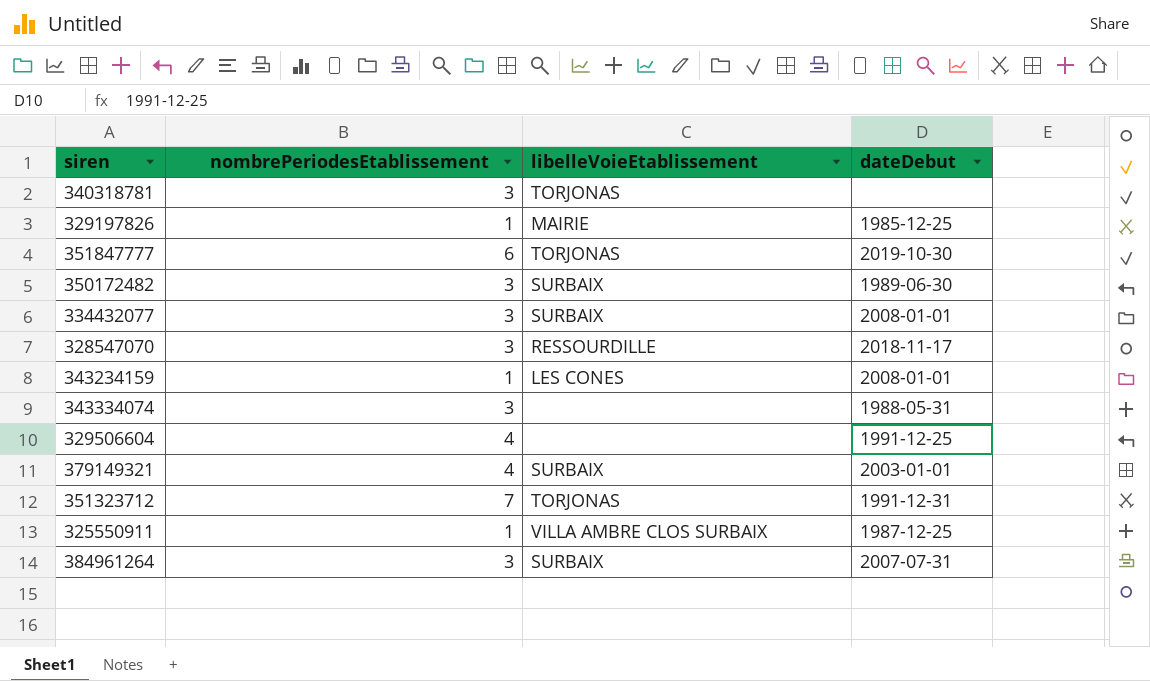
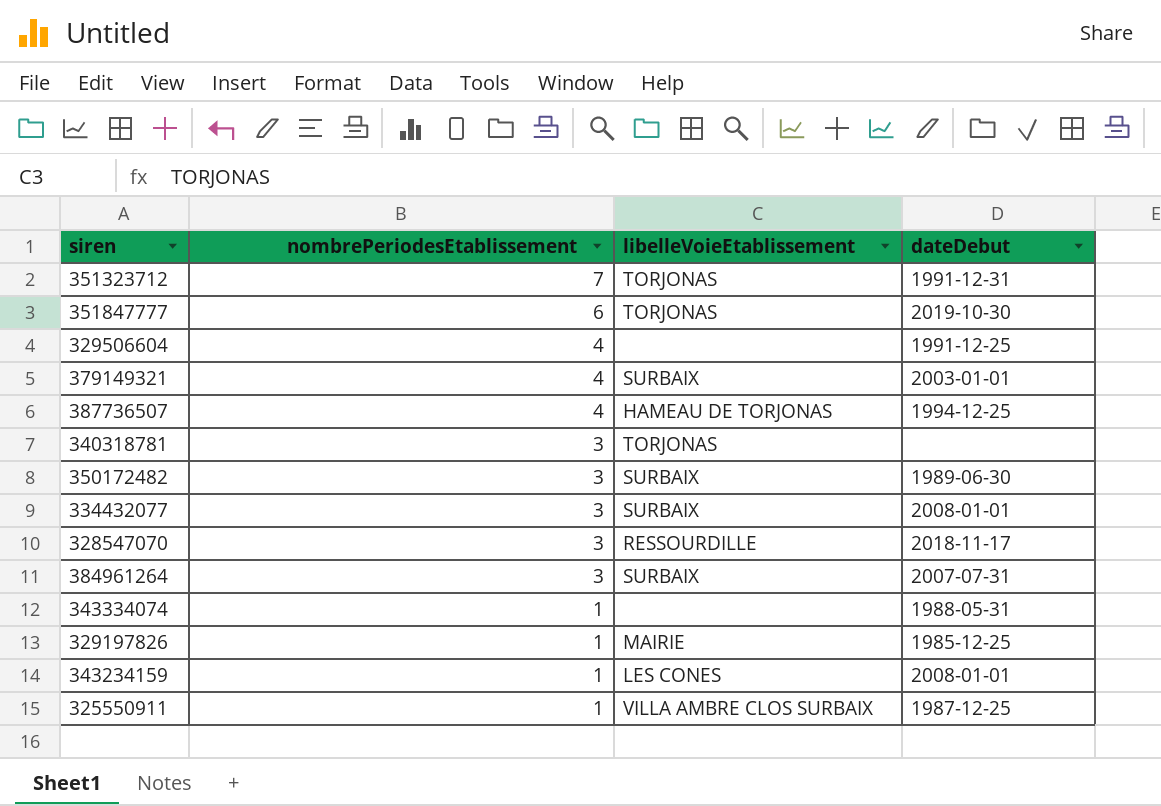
row order: none -> nombrePeriodesEtablissement descending
row 387736507: none -> 4 | HAMEAU DE TORJONAS | 1994-12-25
343334074 | nombrePeriodesEtablissement: 3 -> 1

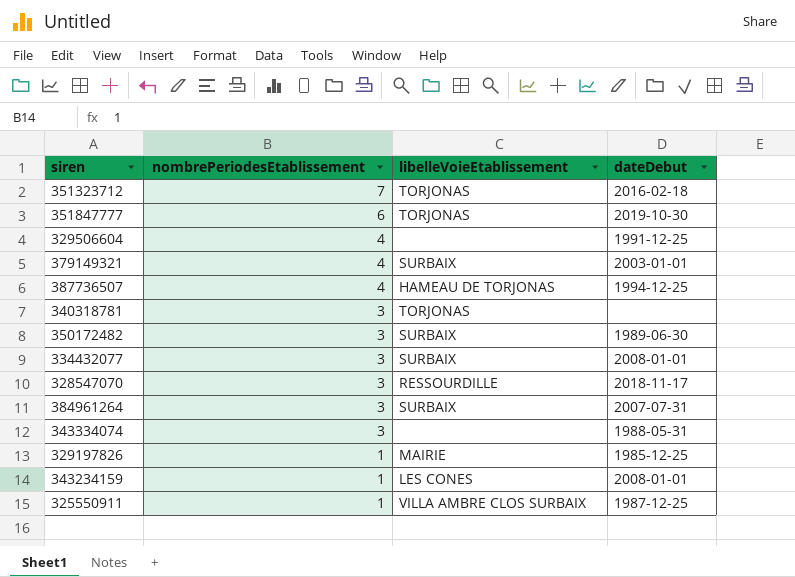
351323712 | dateDebut: 1991-12-31 -> 2016-02-18
343334074 | nombrePeriodesEtablissement: 1 -> 3

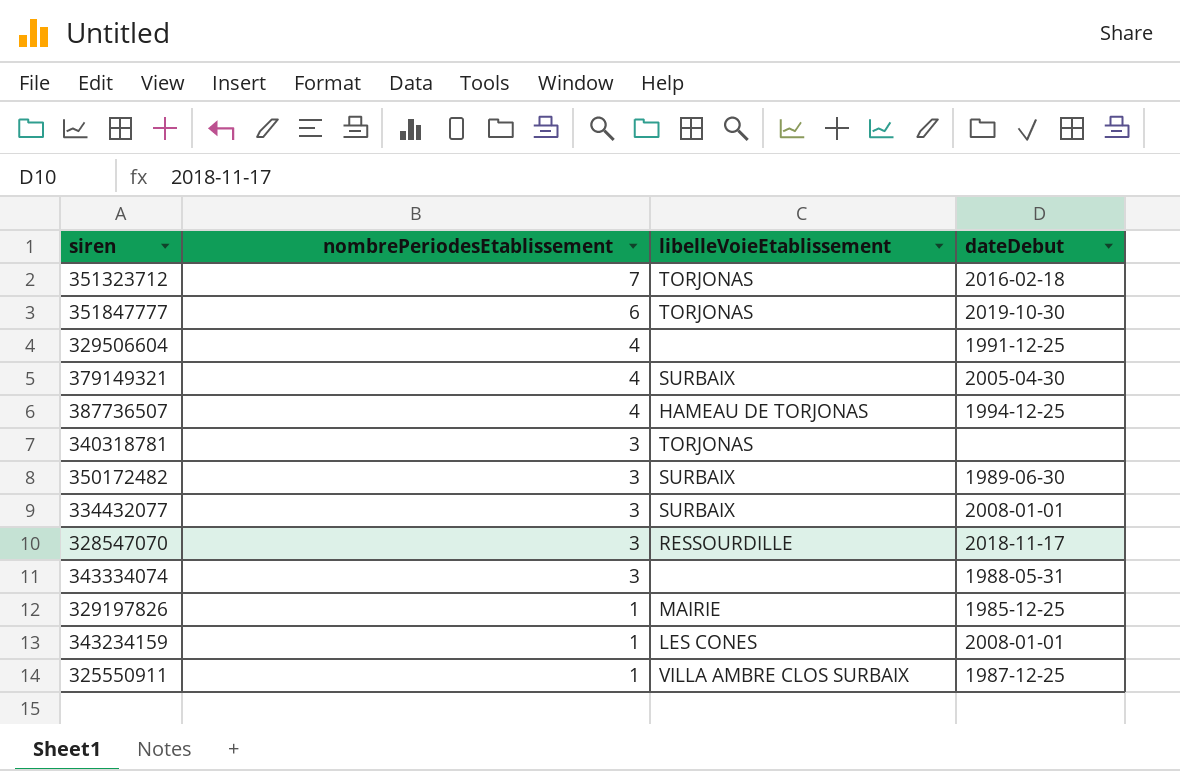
row 384961264: 3 | SURBAIX | 2007-07-31 -> none
379149321 | dateDebut: 2003-01-01 -> 2005-04-30

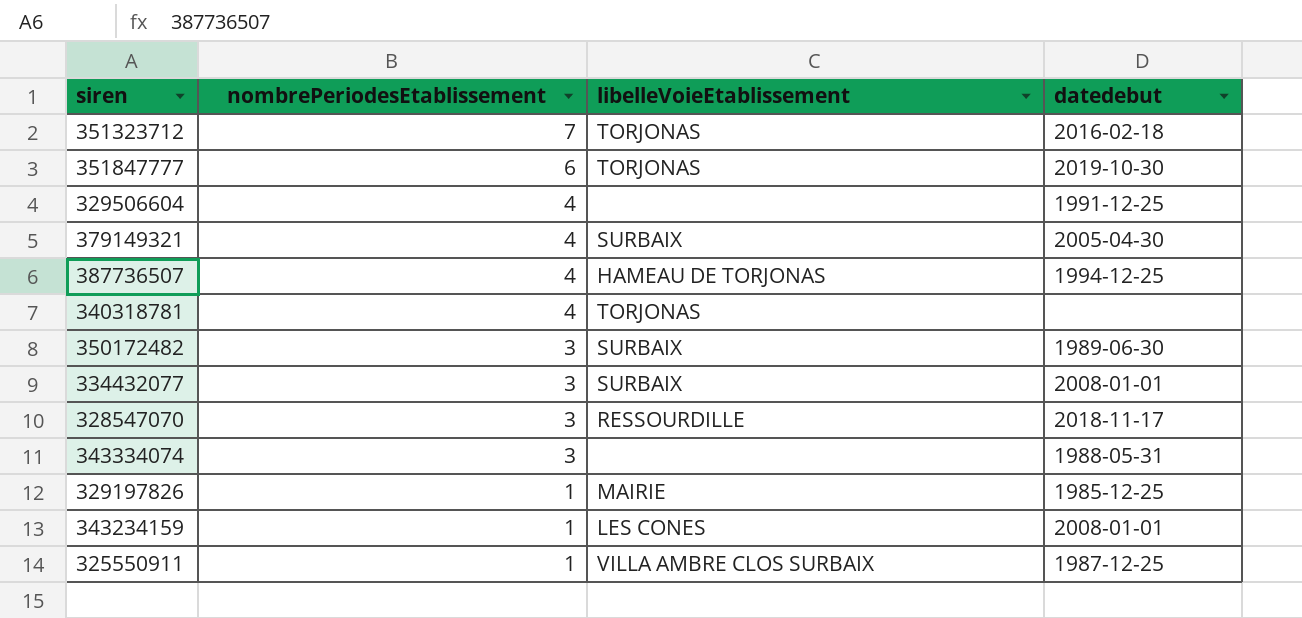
column name: dateDebut -> datedebut
340318781 | nombrePeriodesEtablissement: 3 -> 4

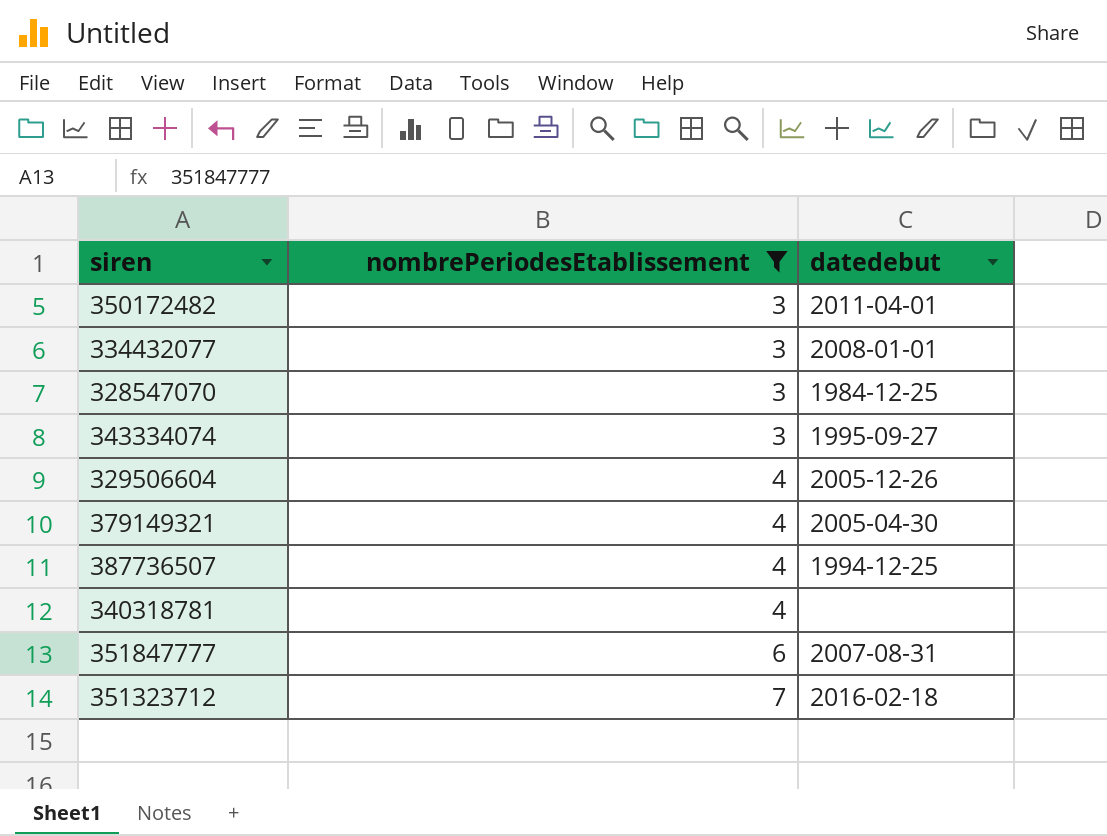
filter: none -> nombrePeriodesEtablissement != 1
row order: nombrePeriodesEtablissement descending -> nombrePeriodesEtablissement ascending
column libelleVoieEtablissement | position: 3 -> none
350172482 | datedebut: 1989-06-30 -> 2011-04-01
328547070 | datedebut: 2018-11-17 -> 1984-12-25
343334074 | datedebut: 1988-05-31 -> 1995-09-27
329506604 | datedebut: 1991-12-25 -> 2005-12-26
351847777 | datedebut: 2019-10-30 -> 2007-08-31

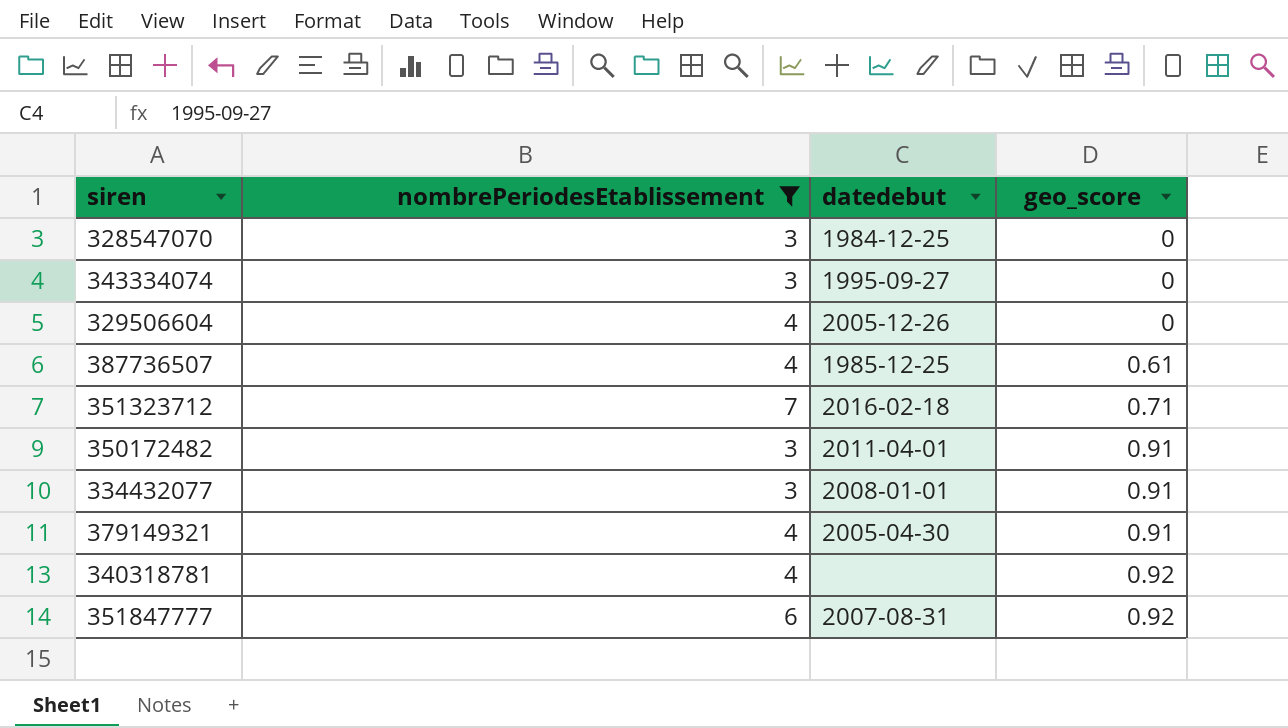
row order: nombrePeriodesEtablissement ascending -> geo_score ascending
column geo_score | position: none -> 4
387736507 | datedebut: 1994-12-25 -> 1985-12-25

